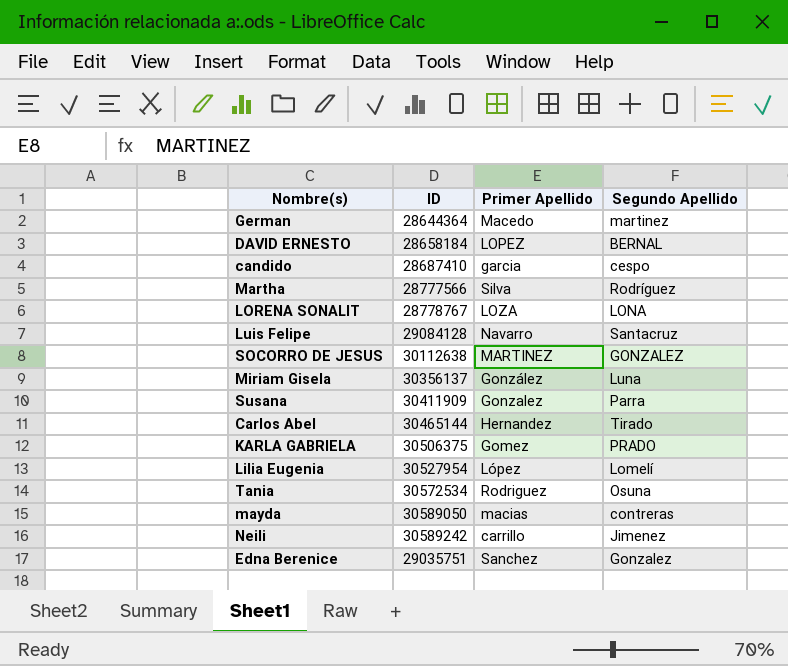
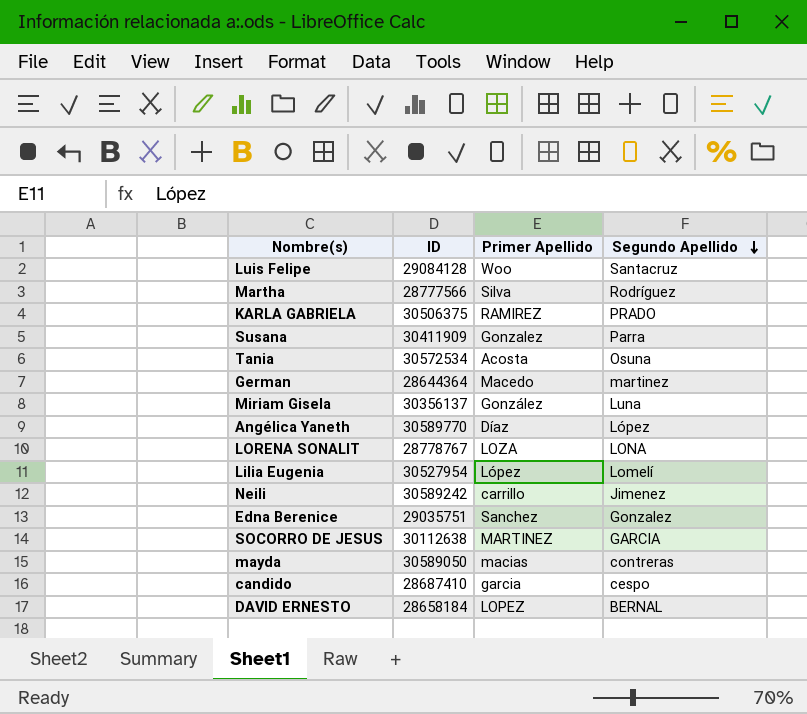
row order: none -> Segundo Apellido descending
row Carlos Abel: 30465144 | Hernandez | Tirado -> none
Luis Felipe | Primer Apellido: Navarro -> Woo
KARLA GABRIELA | Primer Apellido: Gomez -> RAMIREZ
Tania | Primer Apellido: Rodriguez -> Acosta
row Angélica Yaneth: none -> 30589770 | Díaz | López
SOCORRO DE JESUS | Segundo Apellido: GONZALEZ -> GARCIA

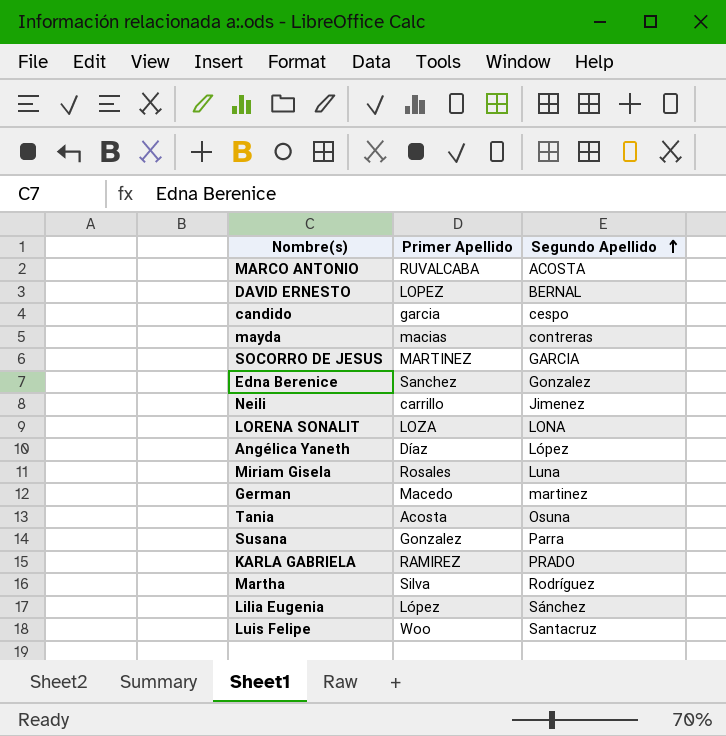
row order: Segundo Apellido descending -> Segundo Apellido ascending
column ID | position: 2 -> none
row MARCO ANTONIO: none -> RUVALCABA | ACOSTA
Miriam Gisela | Primer Apellido: González -> Rosales
Lilia Eugenia | Segundo Apellido: Lomelí -> Sánchez

